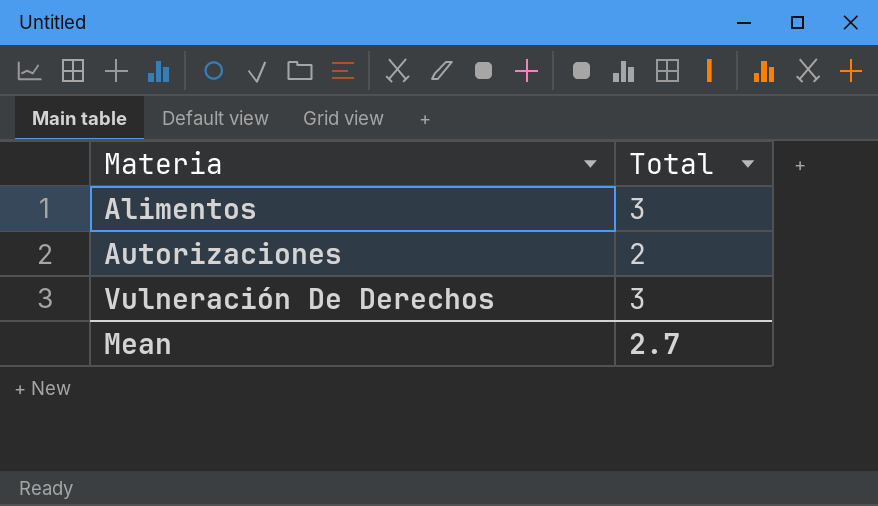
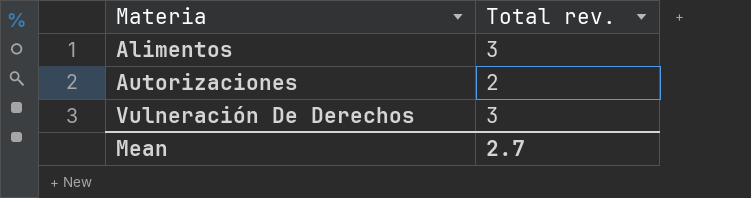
column name: Total -> Total rev.

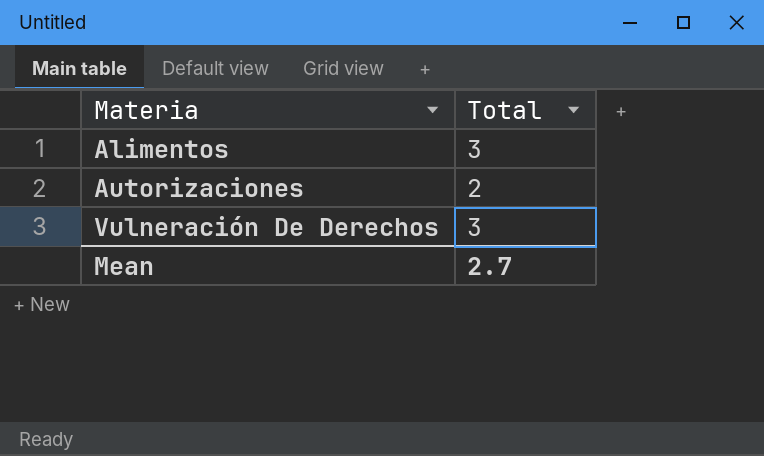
column name: Total rev. -> Total

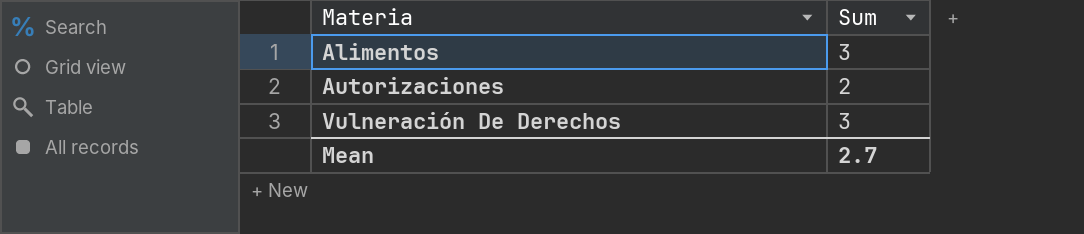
column name: Total -> Sum

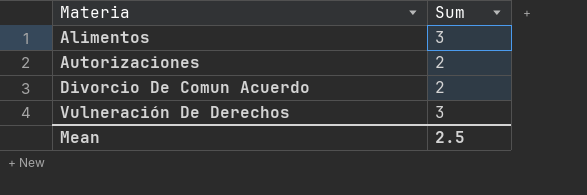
row Divorcio De Comun Acuerdo: none -> 2
Mean | Sum: 2.7 -> 2.5

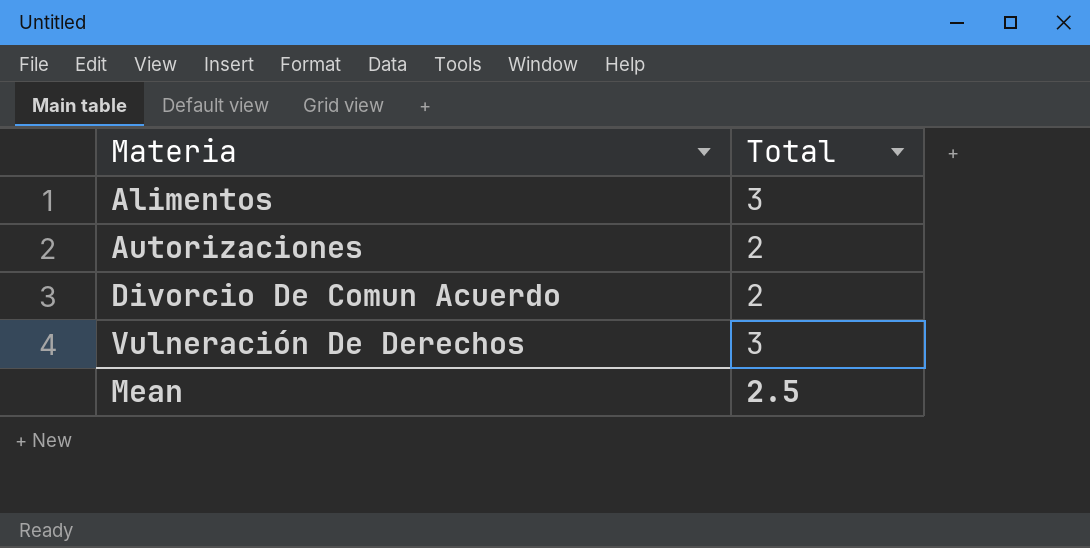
column name: Sum -> Total

